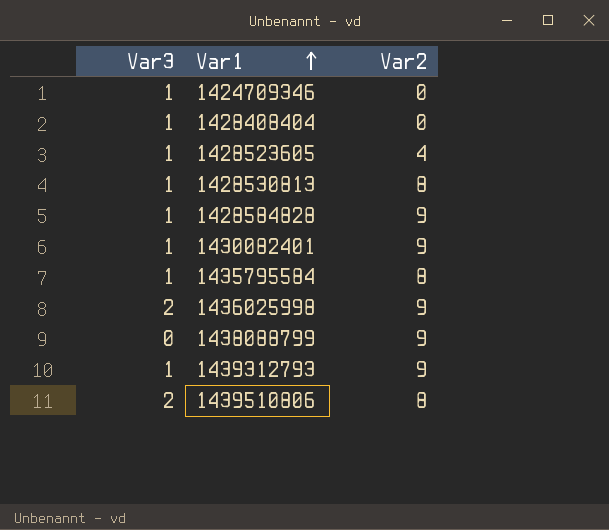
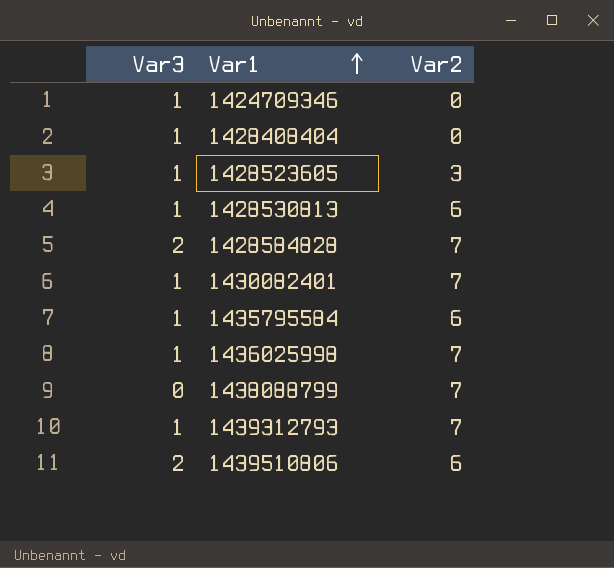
1428523605 | Var2: 4 -> 3
1428530813 | Var2: 8 -> 6
1428584828 | Var3: 1 -> 2
1428584828 | Var2: 9 -> 7
1430082401 | Var2: 9 -> 7
1435795584 | Var2: 8 -> 6
1436025998 | Var3: 2 -> 1
1436025998 | Var2: 9 -> 7
1438088799 | Var2: 9 -> 7
1439312793 | Var2: 9 -> 7
1439510806 | Var2: 8 -> 6

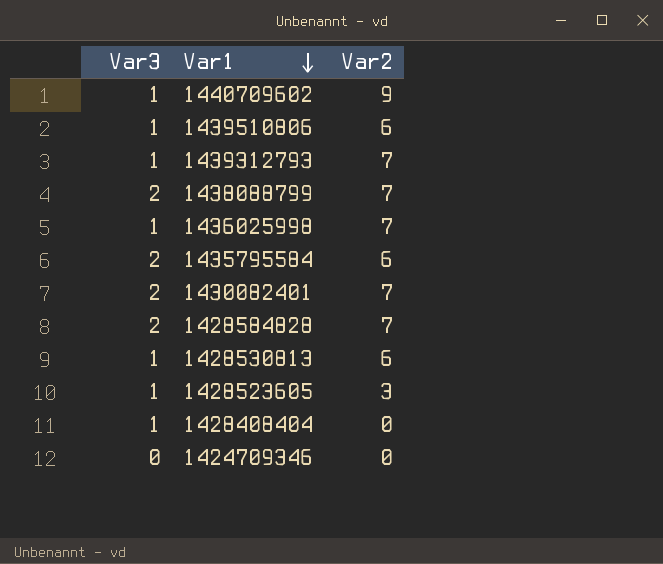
row order: Var1 ascending -> Var1 descending
row 1440709602: none -> 1 | 9
1439510806 | Var3: 2 -> 1
1438088799 | Var3: 0 -> 2
1435795584 | Var3: 1 -> 2
1430082401 | Var3: 1 -> 2
1424709346 | Var3: 1 -> 0

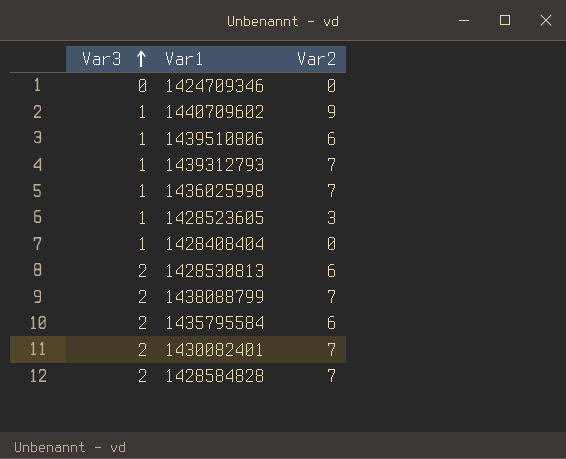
row order: Var1 descending -> Var3 ascending
1428530813 | Var3: 1 -> 2

